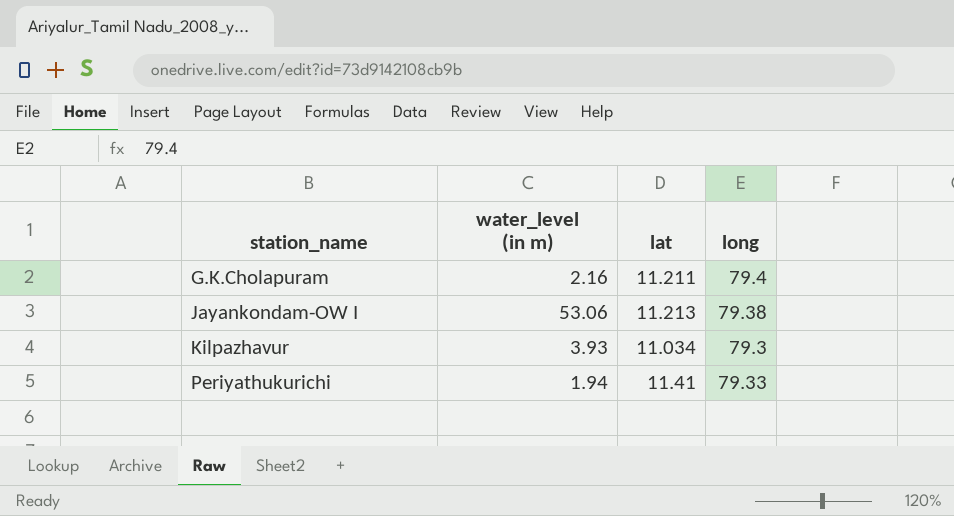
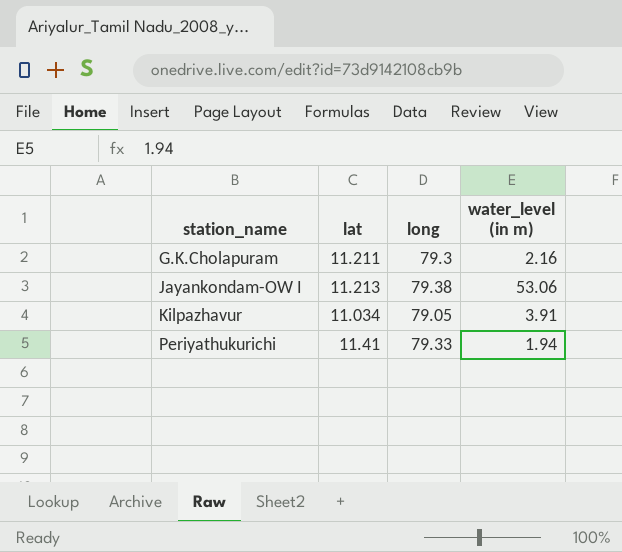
column water_level (in m) | position: 2 -> 4
G.K.Cholapuram | long: 79.4 -> 79.3
Kilpazhavur | long: 79.3 -> 79.05
Kilpazhavur | water_level (in m): 3.93 -> 3.91

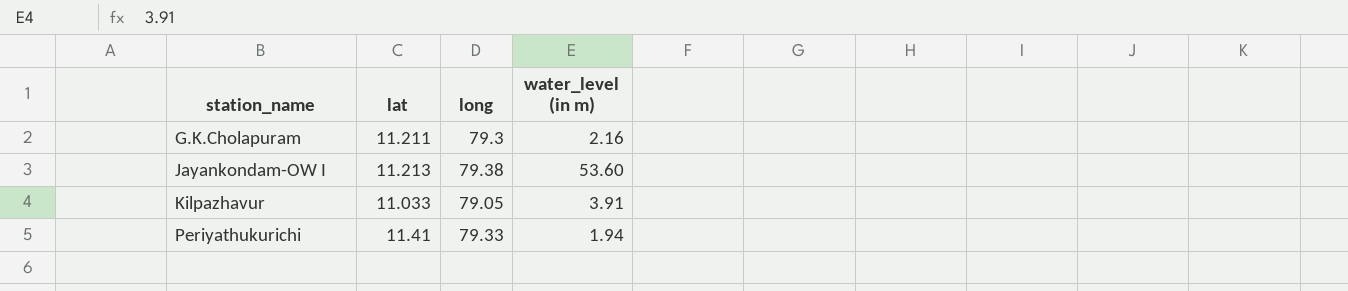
Jayankondam-OW I | water_level (in m): 53.06 -> 53.60
Kilpazhavur | lat: 11.034 -> 11.033

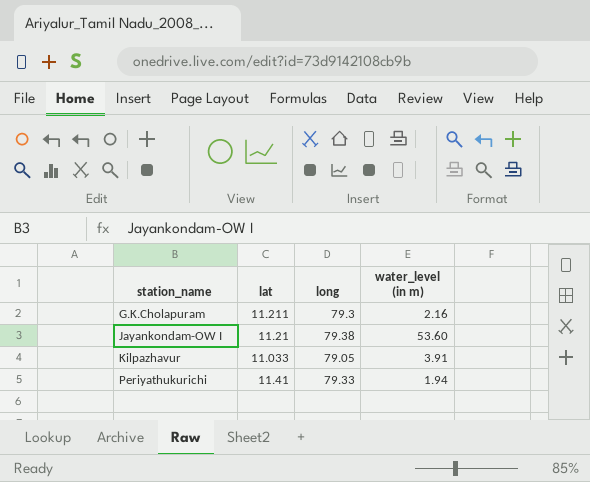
Jayankondam-OW I | lat: 11.213 -> 11.21

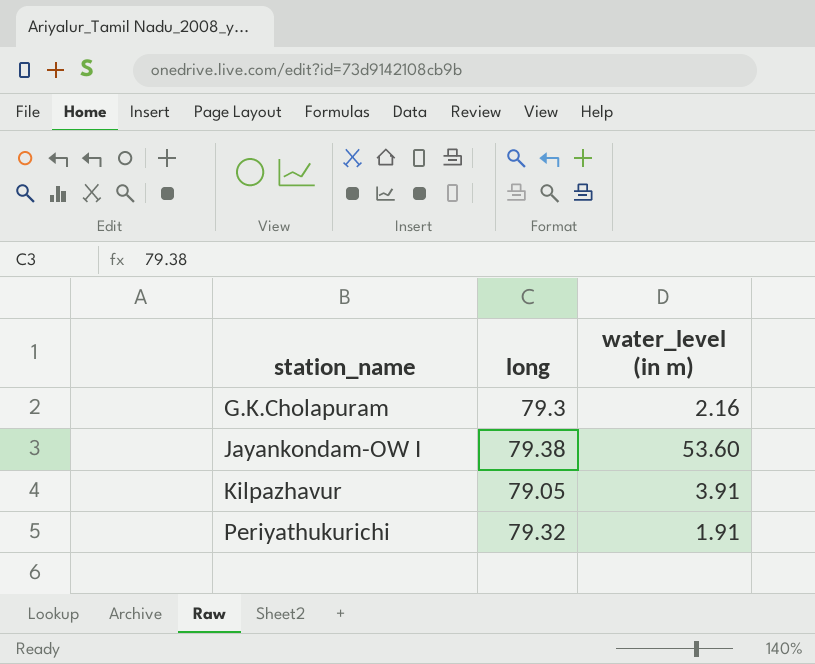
column lat | position: 2 -> none
Periyathukurichi | long: 79.33 -> 79.32
Periyathukurichi | water_level (in m): 1.94 -> 1.91

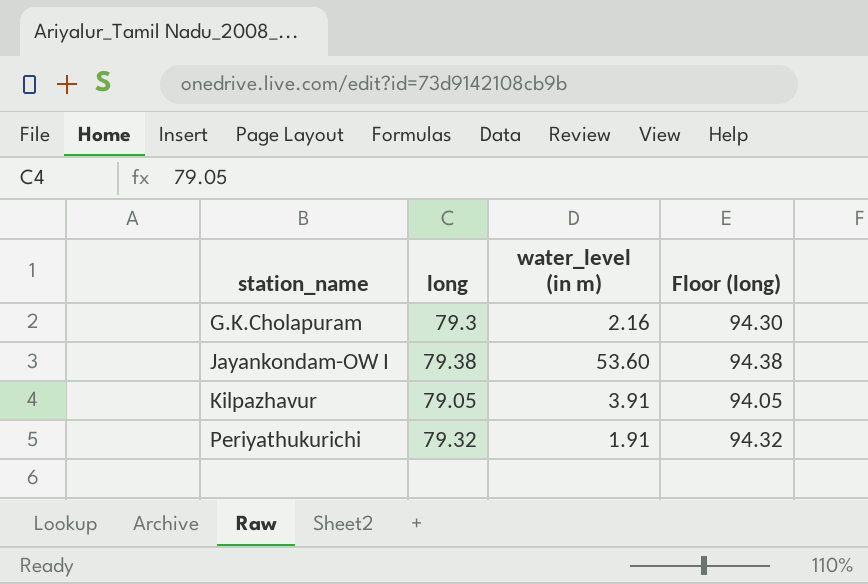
column Floor (long) | formula: none -> [long] + 15

